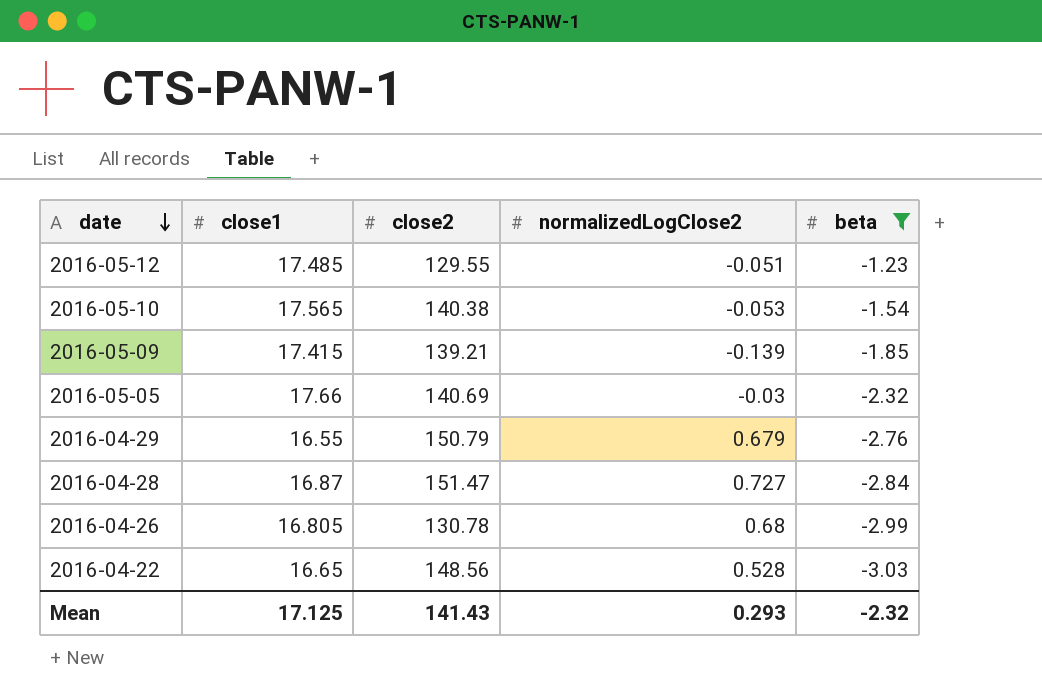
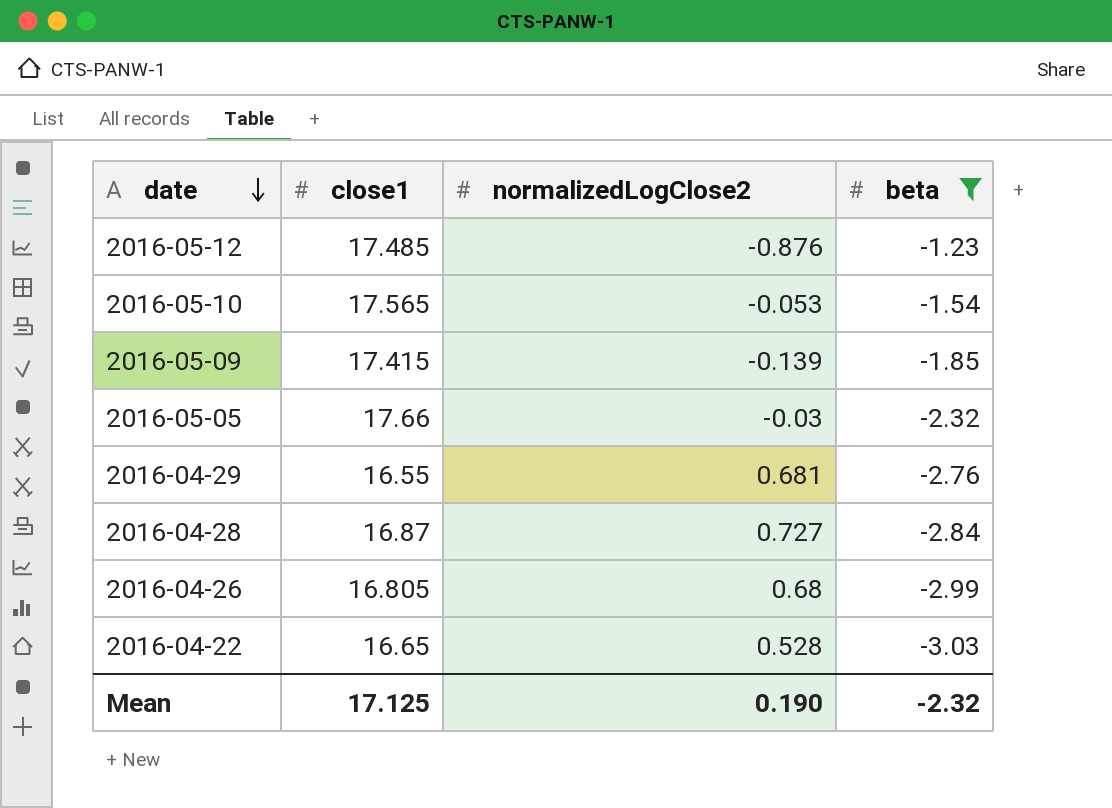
column close2 | position: 3 -> none
2016-05-12 | normalizedLogClose2: -0.051 -> -0.876
2016-04-29 | normalizedLogClose2: 0.679 -> 0.681
Mean | normalizedLogClose2: 0.293 -> 0.190

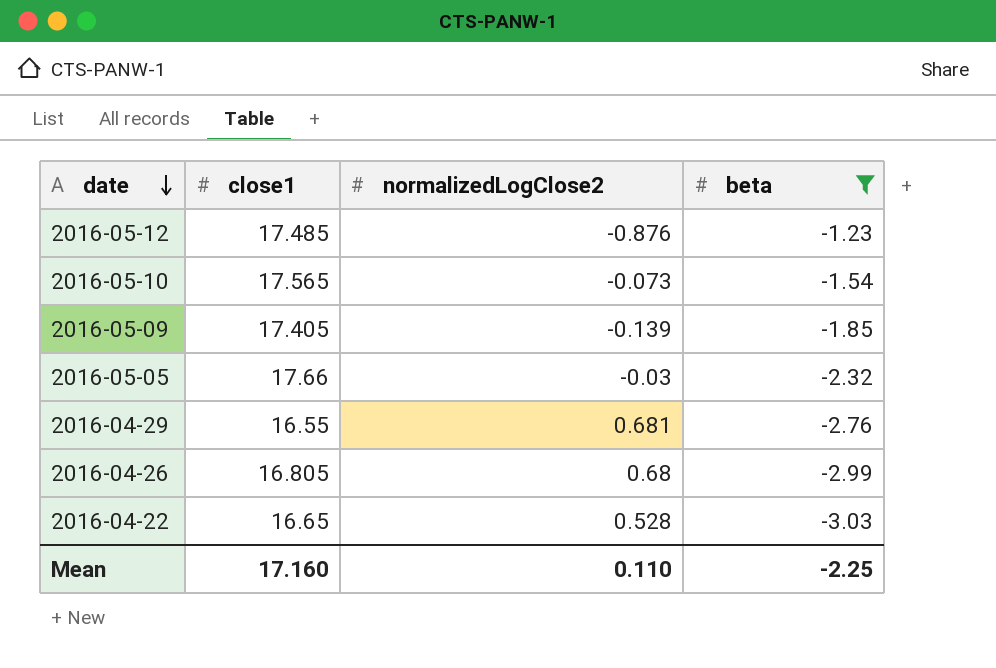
row 2016-04-28: 16.87 | 0.727 | -2.84 -> none
2016-05-10 | normalizedLogClose2: -0.053 -> -0.073
2016-05-09 | close1: 17.415 -> 17.405
Mean | close1: 17.125 -> 17.160
Mean | normalizedLogClose2: 0.190 -> 0.110
Mean | beta: -2.32 -> -2.25

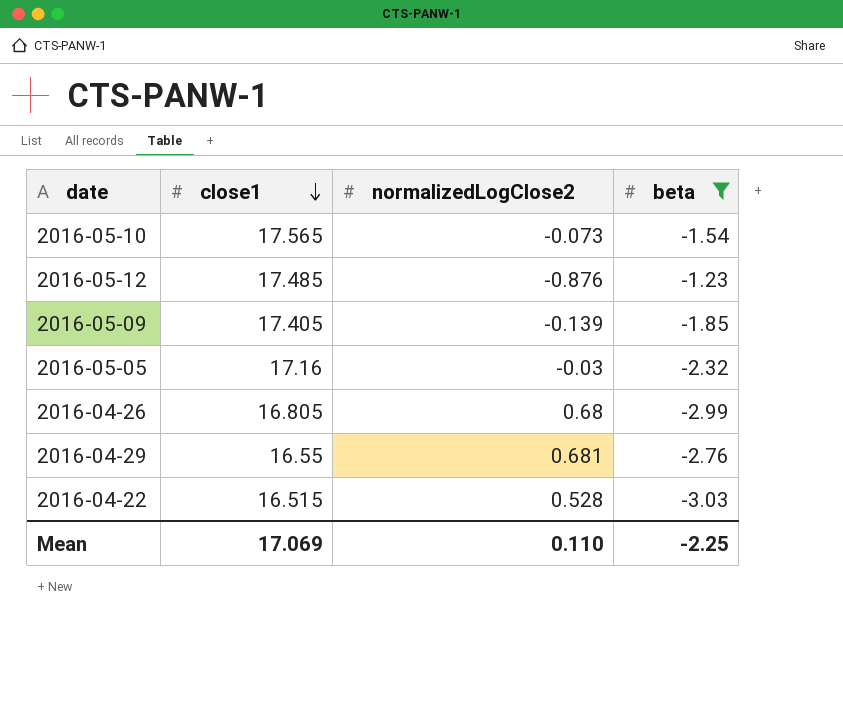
row order: date descending -> close1 descending
2016-05-05 | close1: 17.66 -> 17.16
2016-04-22 | close1: 16.65 -> 16.515
Mean | close1: 17.160 -> 17.069

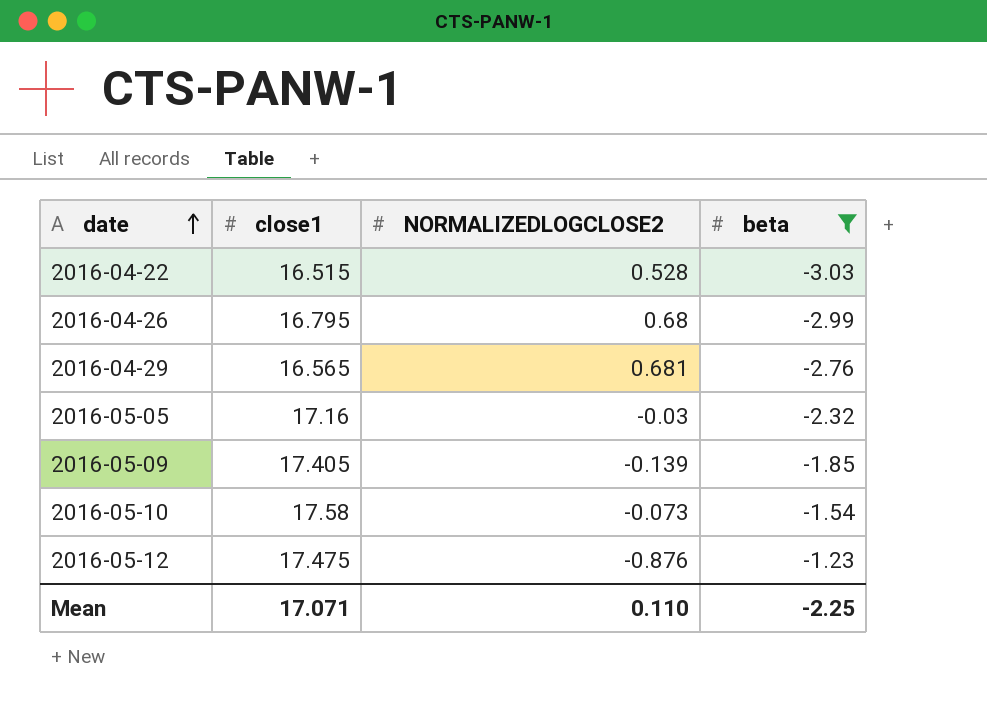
row order: close1 descending -> date ascending
column name: normalizedLogClose2 -> NORMALIZEDLOGCLOSE2
2016-04-26 | close1: 16.805 -> 16.795
2016-04-29 | close1: 16.55 -> 16.565
2016-05-10 | close1: 17.565 -> 17.58
2016-05-12 | close1: 17.485 -> 17.475
Mean | close1: 17.069 -> 17.071

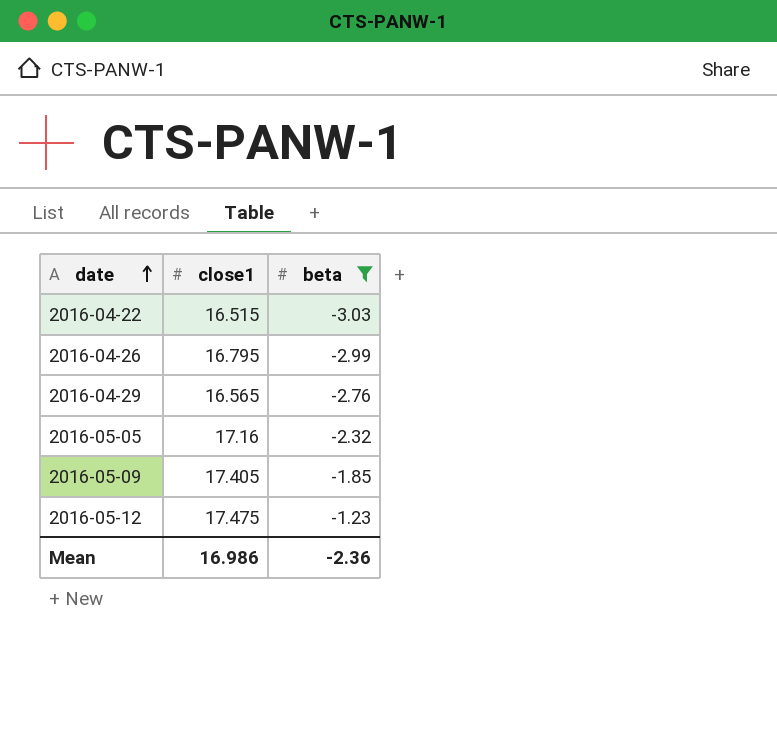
column NORMALIZEDLOGCLOSE2 | position: 3 -> none
row 2016-05-10: 17.58 | -0.073 | -1.54 -> none
Mean | close1: 17.071 -> 16.986
Mean | beta: -2.25 -> -2.36

